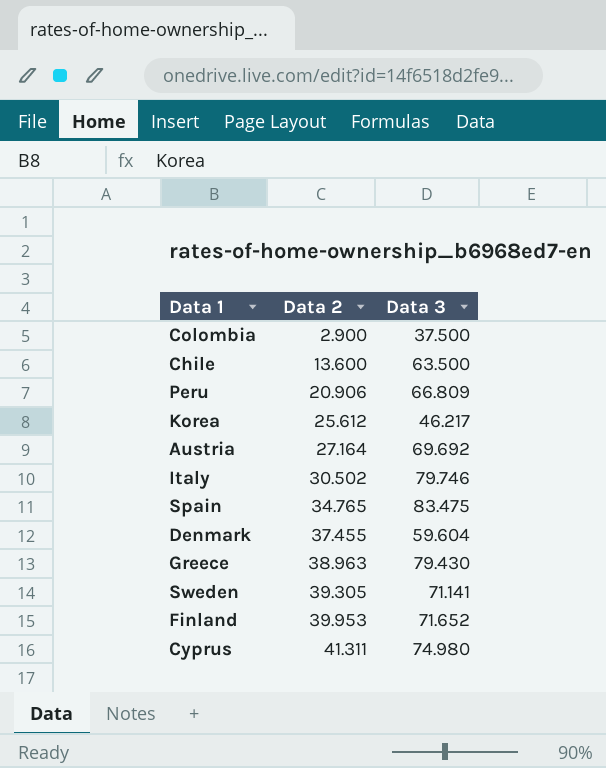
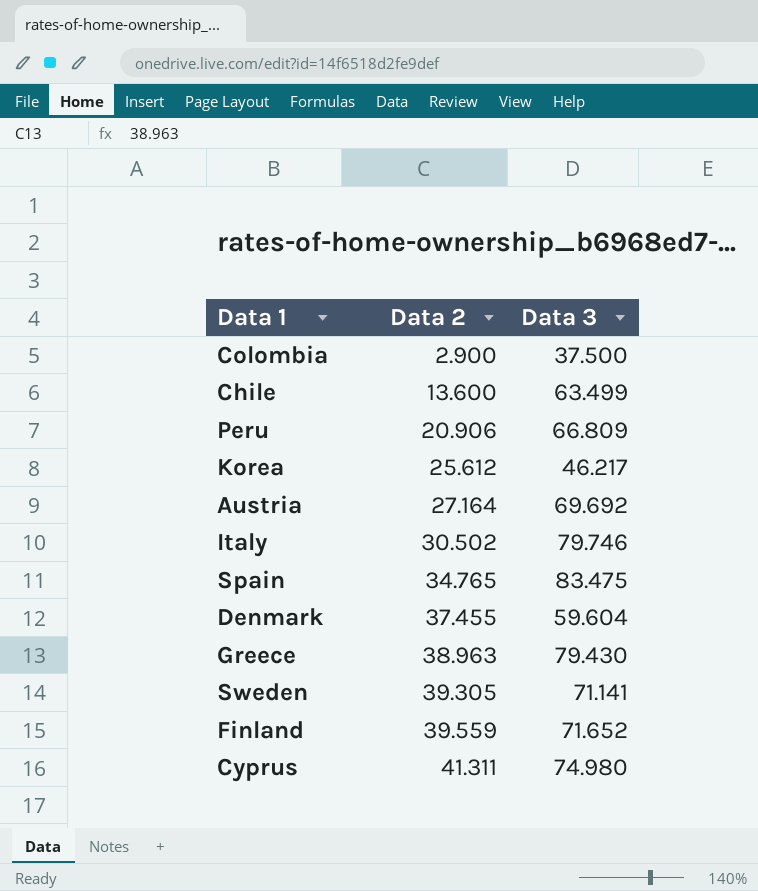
Chile | Data 3: 63.500 -> 63.499
Finland | Data 2: 39.953 -> 39.559

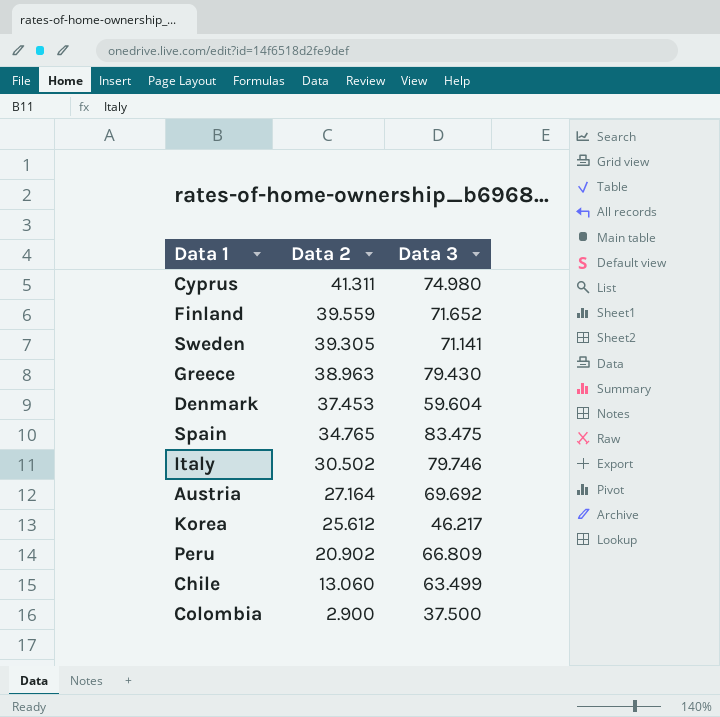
row order: Data 2 ascending -> Data 2 descending
Denmark | Data 2: 37.455 -> 37.453
Peru | Data 2: 20.906 -> 20.902
Chile | Data 2: 13.600 -> 13.060

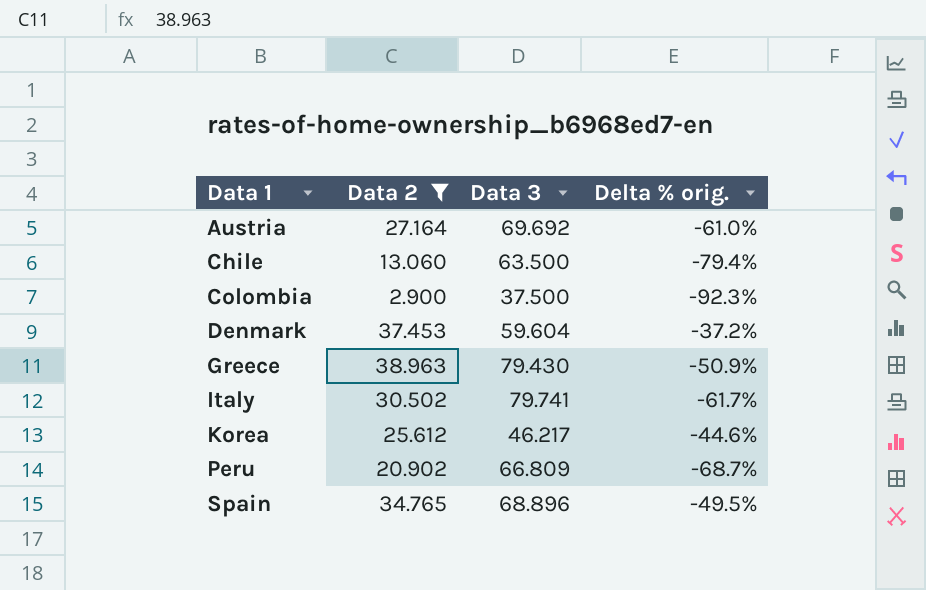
filter: none -> Data 2 <= 38.963
row order: Data 2 descending -> Data 1 ascending
column Delta % orig. | formula: none -> ([Data 2] - [Data 3]) / [Data 3]
Chile | Data 3: 63.499 -> 63.500
Italy | Data 3: 79.746 -> 79.741
Spain | Data 3: 83.475 -> 68.896

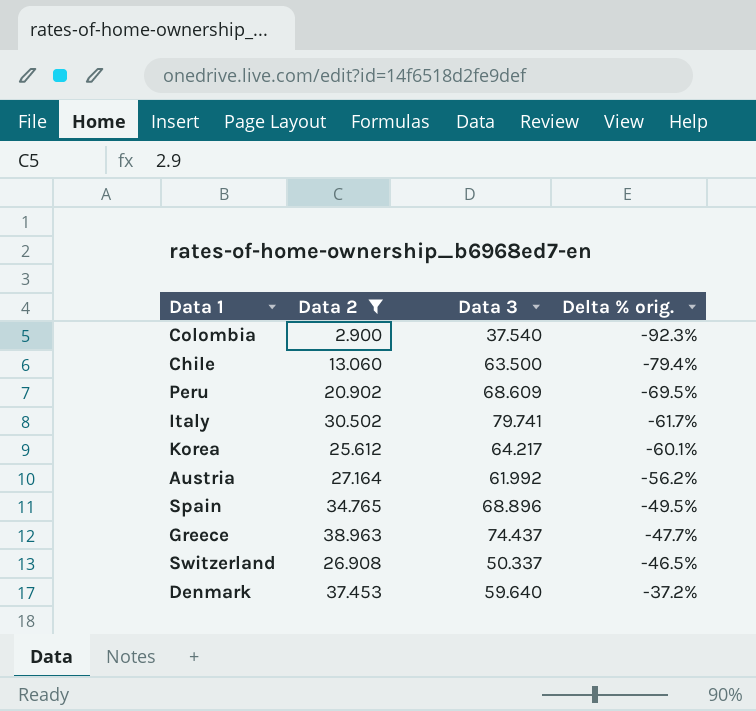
row order: Data 1 ascending -> Delta % orig. ascending
Colombia | Data 3: 37.500 -> 37.540
Peru | Data 3: 66.809 -> 68.609
Peru | Delta % orig.: -68.7% -> -69.5%
Korea | Data 3: 46.217 -> 64.217
Korea | Delta % orig.: -44.6% -> -60.1%
Austria | Data 3: 69.692 -> 61.992
Austria | Delta % orig.: -61.0% -> -56.2%
Greece | Data 3: 79.430 -> 74.437
Greece | Delta % orig.: -50.9% -> -47.7%
row Switzerland: none -> 26.908 | 50.337 | -46.5%
Denmark | Data 3: 59.604 -> 59.640

